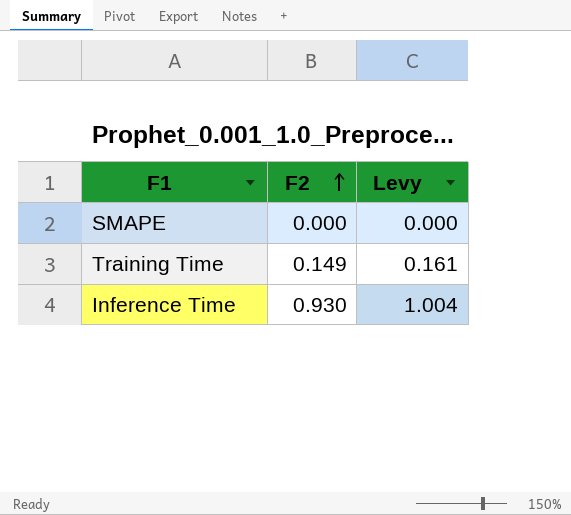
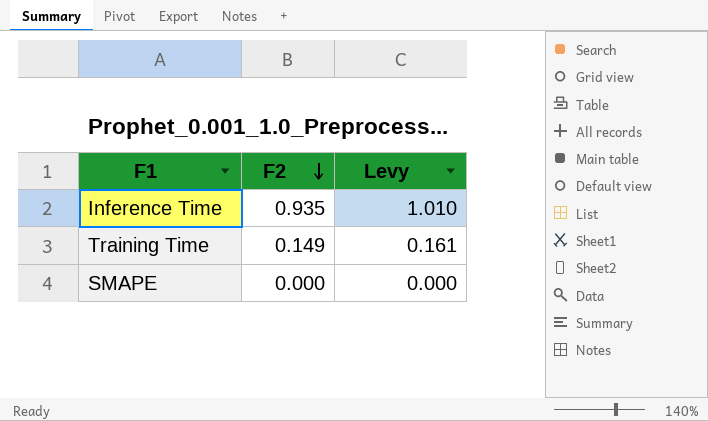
row order: F2 ascending -> F2 descending
Inference Time | F2: 0.930 -> 0.935
Inference Time | Levy: 1.004 -> 1.010

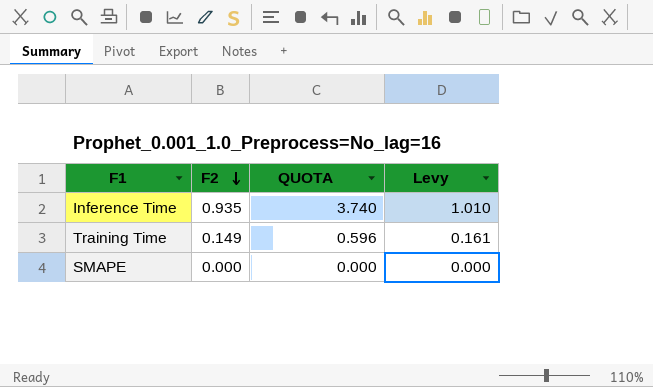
column QUOTA | formula: none -> [F2] * 4

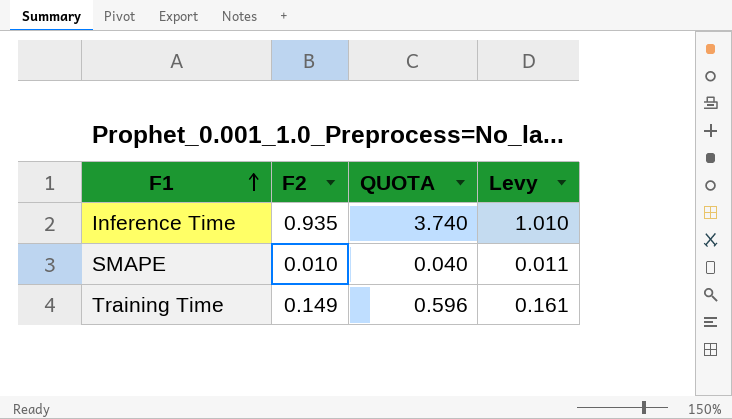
row order: F2 descending -> F1 ascending
SMAPE | F2: 0.000 -> 0.010
SMAPE | QUOTA: 0.000 -> 0.040
SMAPE | Levy: 0.000 -> 0.011

